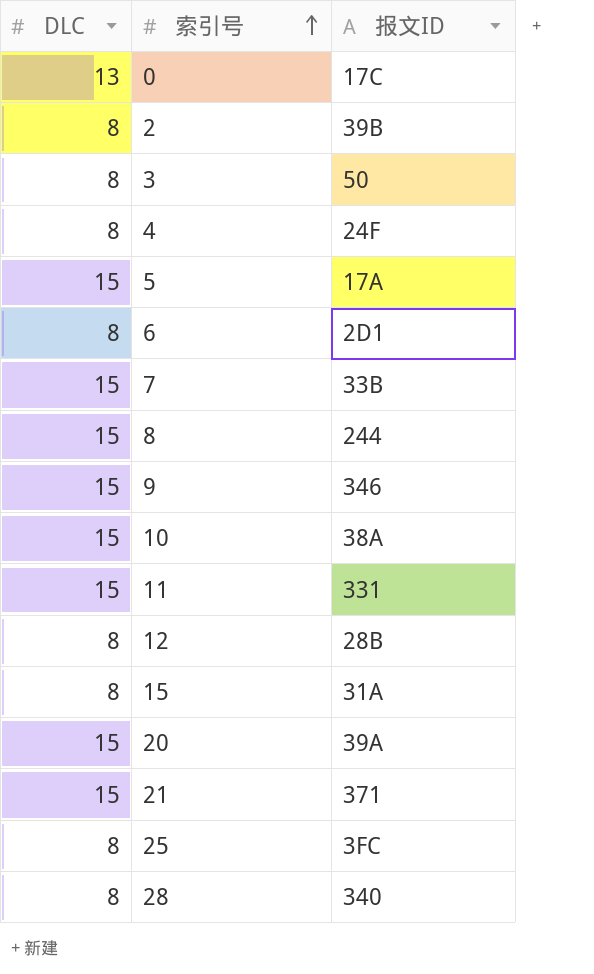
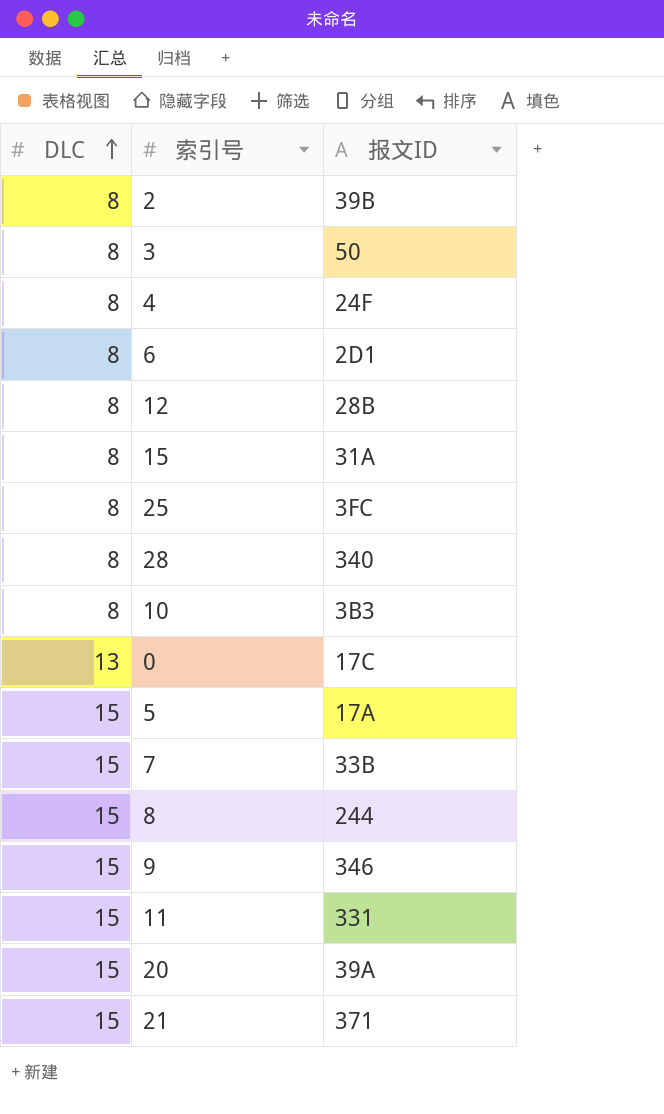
row order: 索引号 ascending -> DLC ascending
10 | DLC: 15 -> 8
10 | 报文ID: 38A -> 3B3

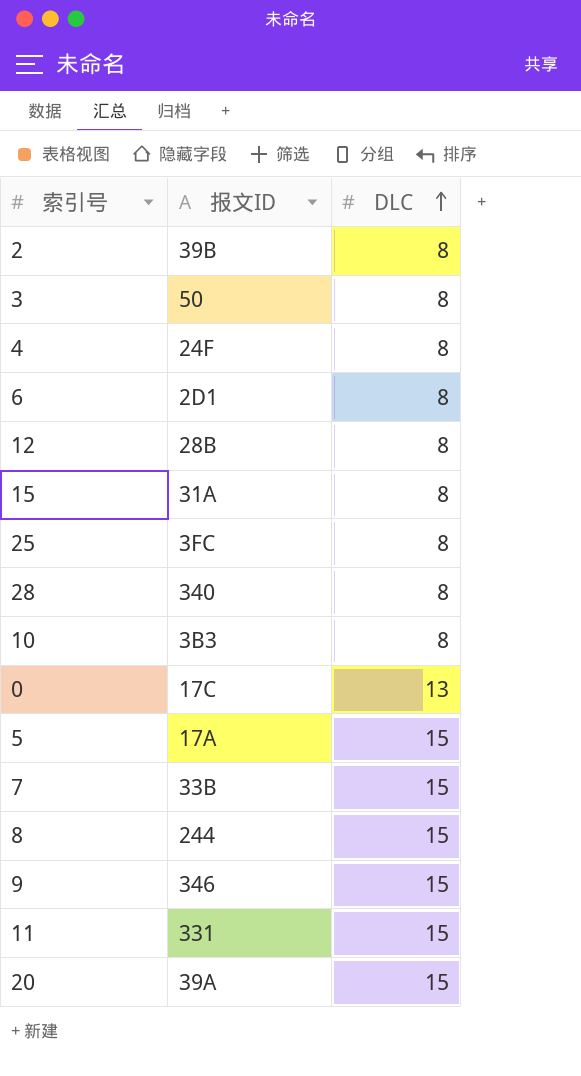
column DLC | position: 1 -> 3
row 21: 15 | 371 -> none

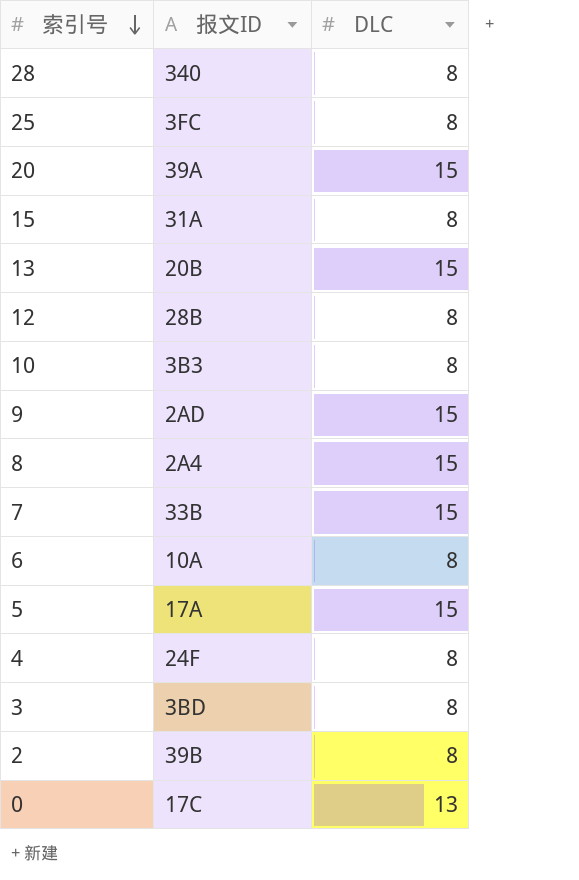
row order: DLC ascending -> 索引号 descending
row 11: 331 | 15 -> none
row 13: none -> 20B | 15
9 | 报文ID: 346 -> 2AD
8 | 报文ID: 244 -> 2A4
6 | 报文ID: 2D1 -> 10A
3 | 报文ID: 50 -> 3BD

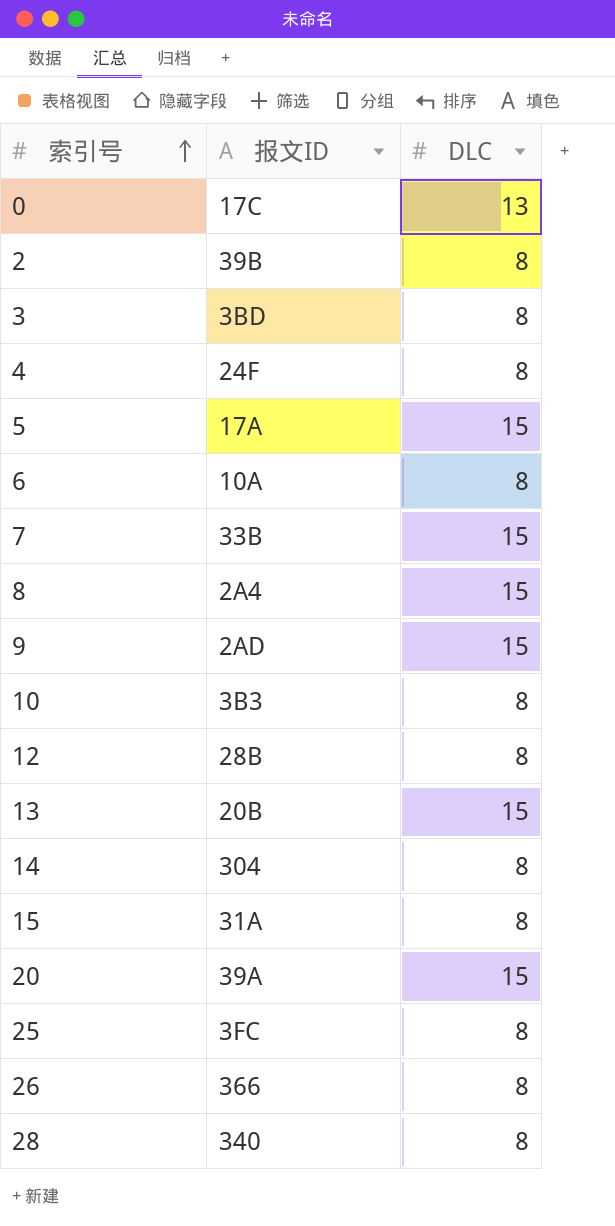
row order: 索引号 descending -> 索引号 ascending
row 14: none -> 304 | 8
row 26: none -> 366 | 8

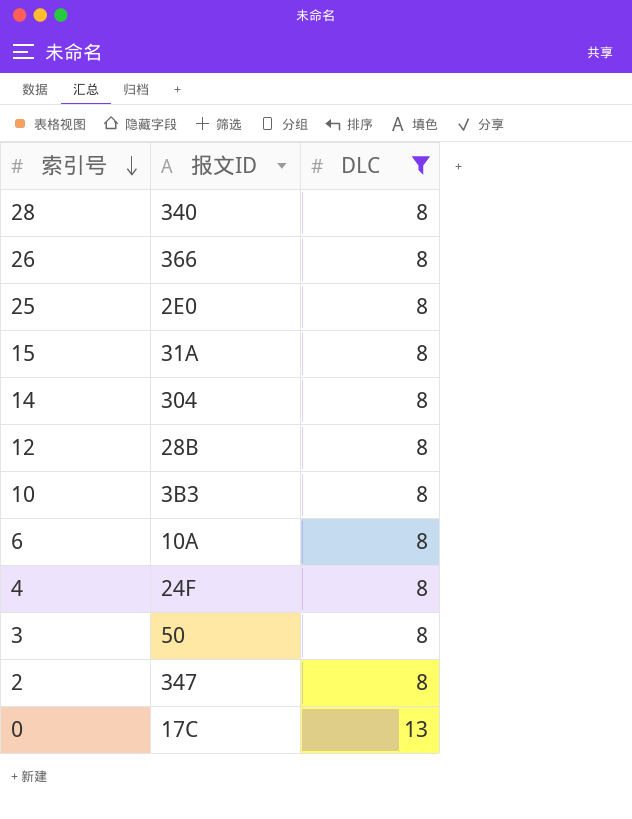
filter: none -> DLC != 15
row order: 索引号 ascending -> 索引号 descending
25 | 报文ID: 3FC -> 2E0
3 | 报文ID: 3BD -> 50
2 | 报文ID: 39B -> 347

